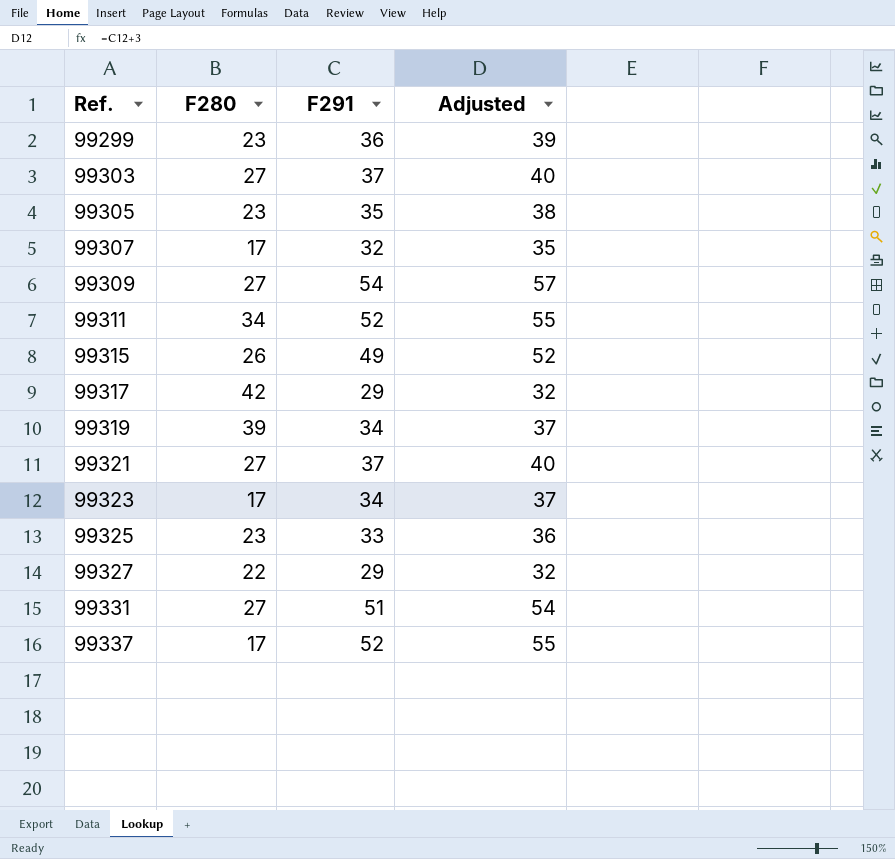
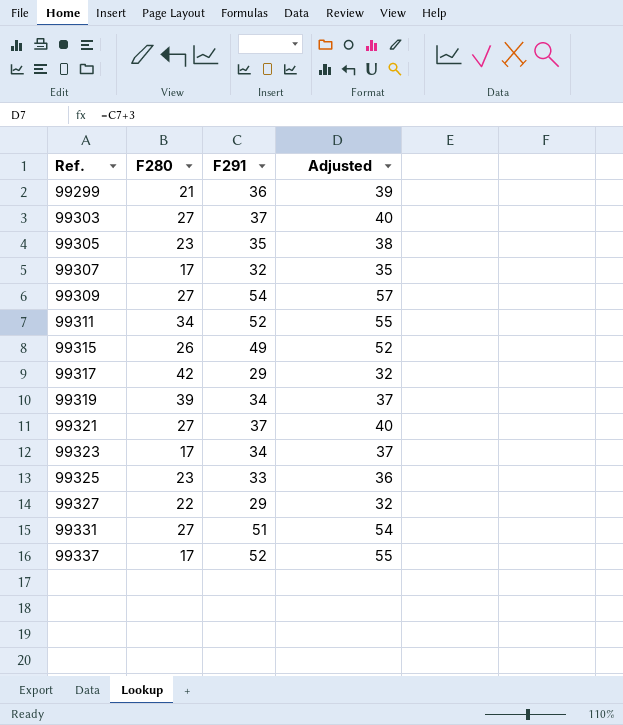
99299 | F280: 23 -> 21

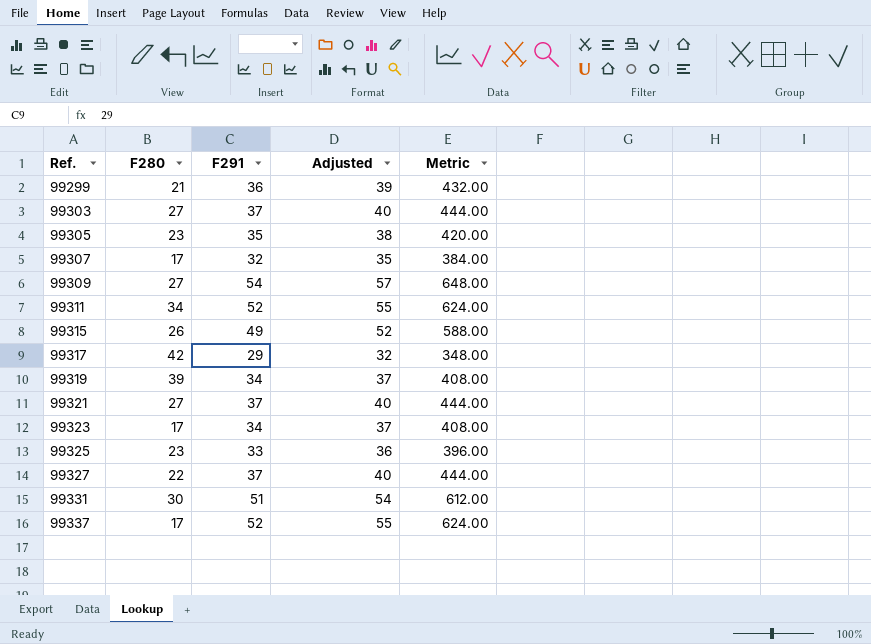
column Metric | formula: none -> [F291] * 12
99327 | F291: 29 -> 37
99327 | Adjusted: 32 -> 40
99331 | F280: 27 -> 30

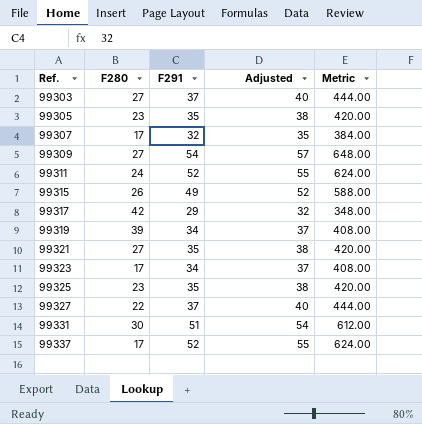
row 99299: 21 | 36 | 39 | 432.00 -> none
99311 | F280: 34 -> 24
99321 | F291: 37 -> 35
99321 | Adjusted: 40 -> 38
99321 | Metric: 444.00 -> 420.00
99325 | F291: 33 -> 35
99325 | Adjusted: 36 -> 38
99325 | Metric: 396.00 -> 420.00

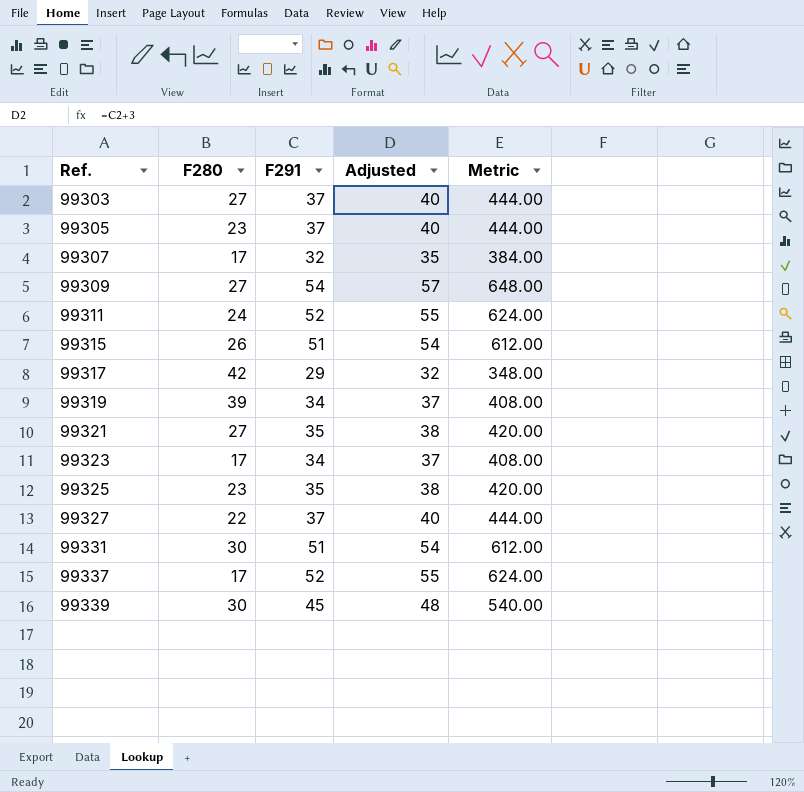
99305 | F291: 35 -> 37
99305 | Adjusted: 38 -> 40
99305 | Metric: 420.00 -> 444.00
99315 | F291: 49 -> 51
99315 | Adjusted: 52 -> 54
99315 | Metric: 588.00 -> 612.00
row 99339: none -> 30 | 45 | 48 | 540.00

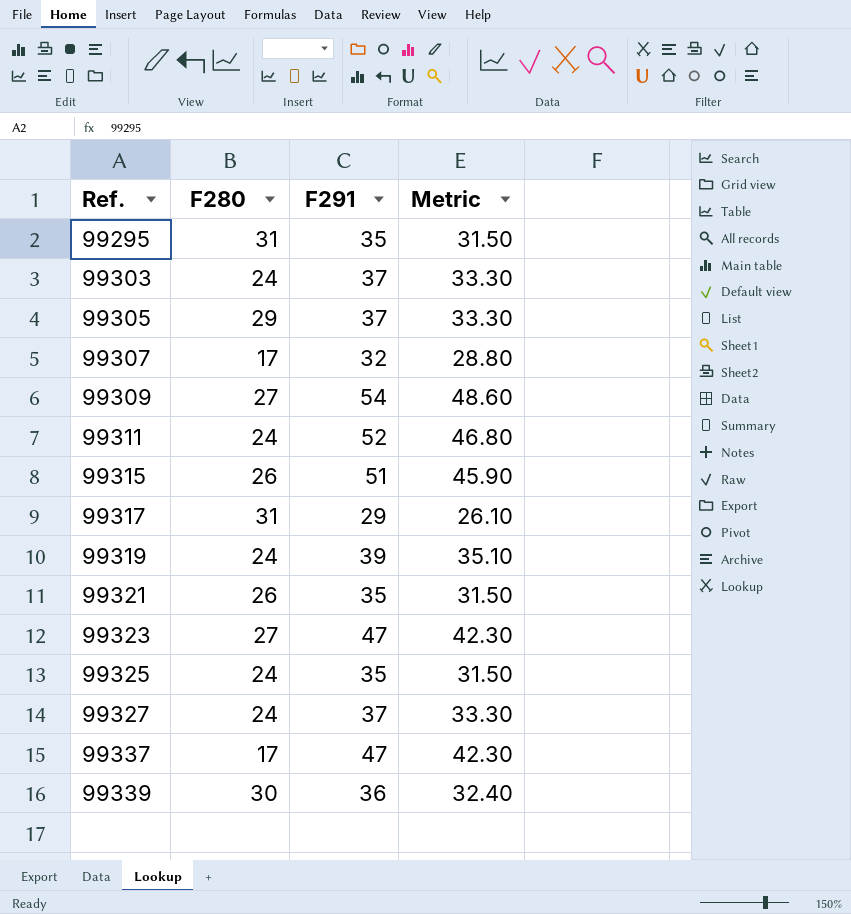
column Adjusted | formula: [F291] + 3 -> none
column Metric | formula: [F291] * 12 -> [F291] * 0.9
row 99331: 30 | 51 | 54 | 612.00 -> none
row 99295: none -> 31 | 35 | 31.50
99303 | F280: 27 -> 24
99305 | F280: 23 -> 29
99317 | F280: 42 -> 31
99319 | F280: 39 -> 24
99319 | F291: 34 -> 39
99321 | F280: 27 -> 26
99323 | F280: 17 -> 27
99323 | F291: 34 -> 47
99325 | F280: 23 -> 24
99327 | F280: 22 -> 24
99337 | F291: 52 -> 47
99339 | F291: 45 -> 36

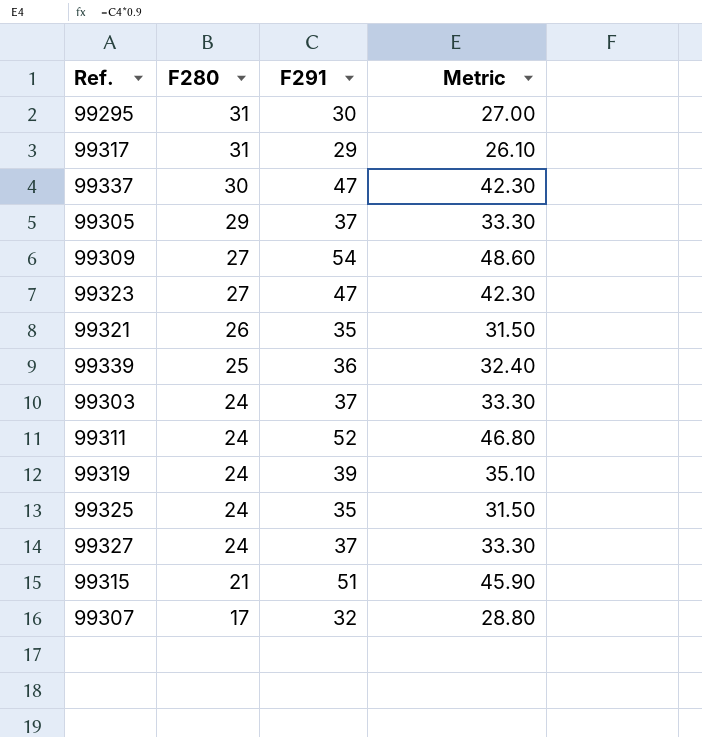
row order: Ref. ascending -> F280 descending
99295 | F291: 35 -> 30
99295 | Metric: 31.50 -> 27.00
99337 | F280: 17 -> 30
99339 | F280: 30 -> 25
99315 | F280: 26 -> 21

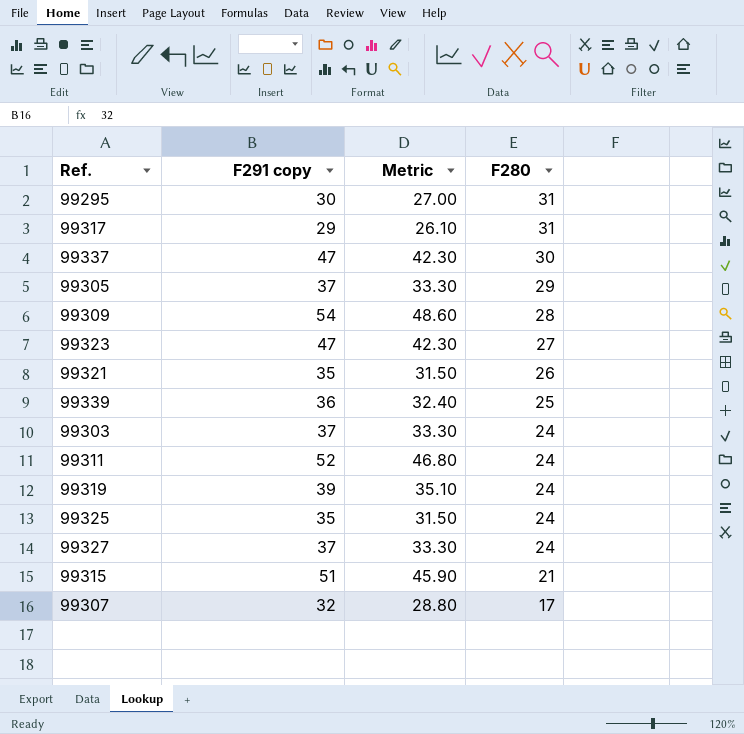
column name: F291 -> F291 copy
column F280 | position: 2 -> 4
99309 | F280: 27 -> 28

